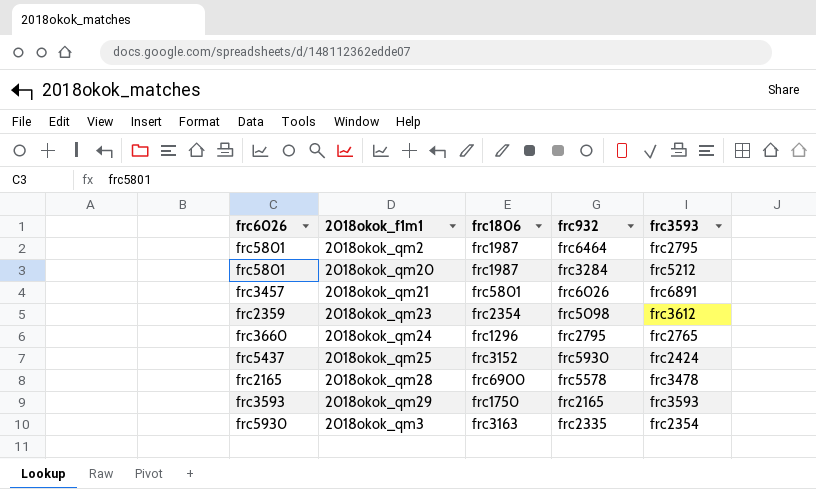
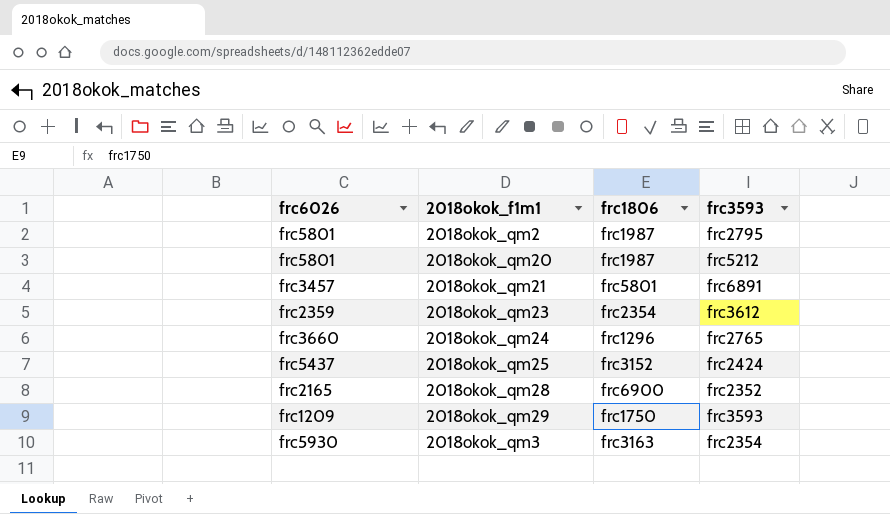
column frc932 | position: 4 -> none
2018okok_qm28 | frc3593: frc3478 -> frc2352
2018okok_qm29 | frc6026: frc3593 -> frc1209

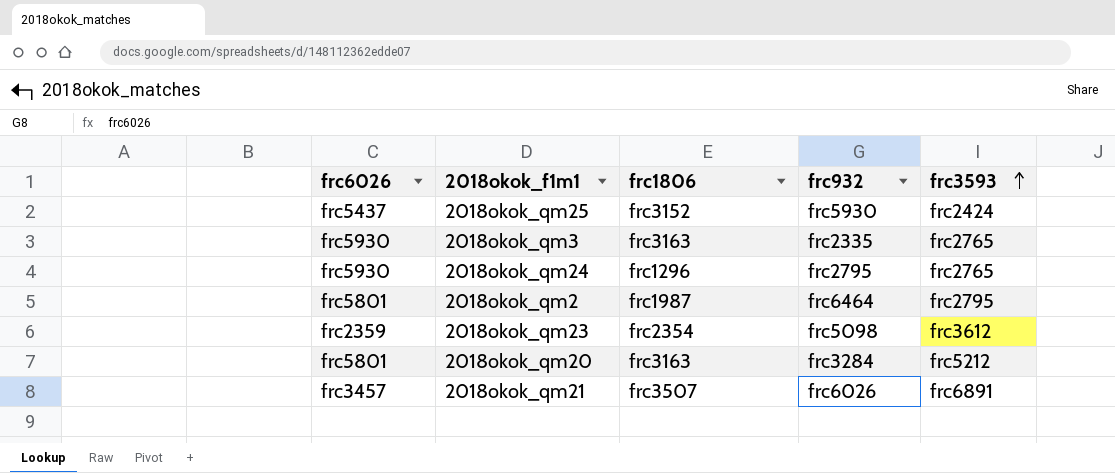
row order: none -> frc3593 ascending
column frc932 | position: none -> 4
row 2018okok_qm28: frc2165 | frc6900 | frc2352 -> none
row 2018okok_qm29: frc1209 | frc1750 | frc3593 -> none
2018okok_qm3 | frc3593: frc2354 -> frc2765
2018okok_qm24 | frc6026: frc3660 -> frc5930
2018okok_qm20 | frc1806: frc1987 -> frc3163
2018okok_qm21 | frc1806: frc5801 -> frc3507

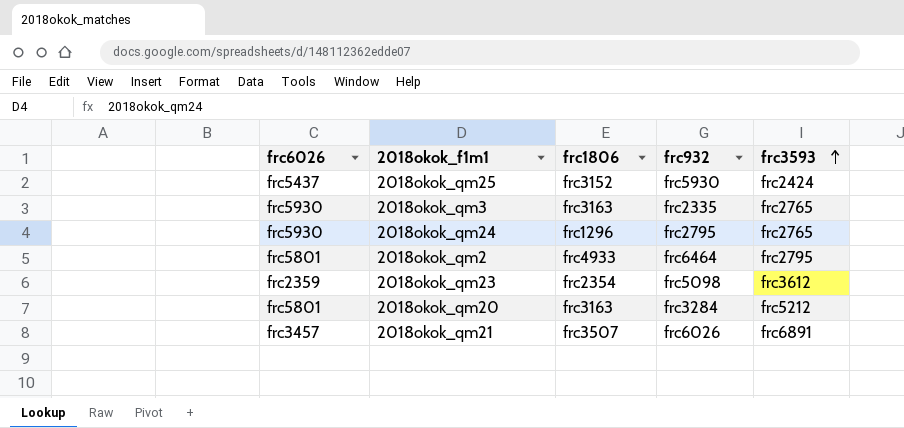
2018okok_qm2 | frc1806: frc1987 -> frc4933

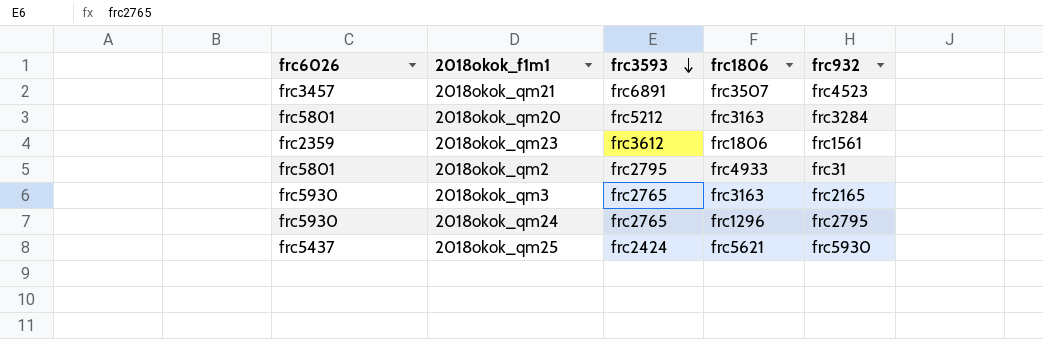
row order: frc3593 ascending -> frc3593 descending
column frc3593 | position: 5 -> 3
2018okok_qm21 | frc932: frc6026 -> frc4523
2018okok_qm23 | frc1806: frc2354 -> frc1806
2018okok_qm23 | frc932: frc5098 -> frc1561
2018okok_qm2 | frc932: frc6464 -> frc31
2018okok_qm3 | frc932: frc2335 -> frc2165
2018okok_qm25 | frc1806: frc3152 -> frc5621

